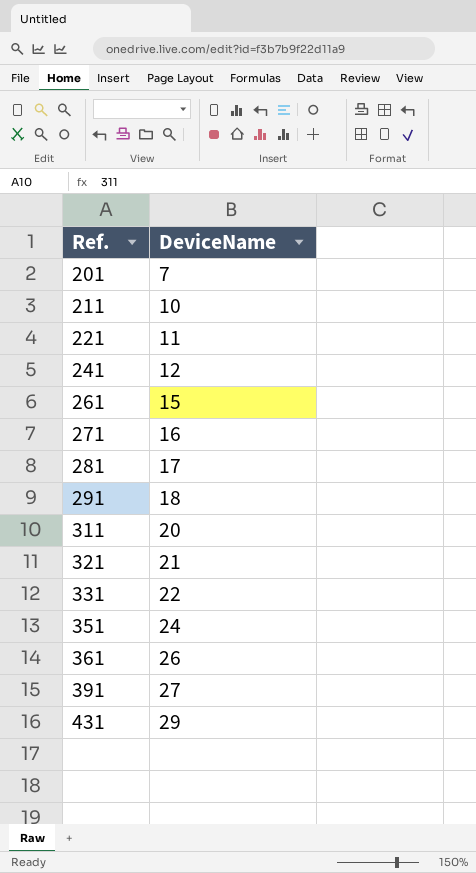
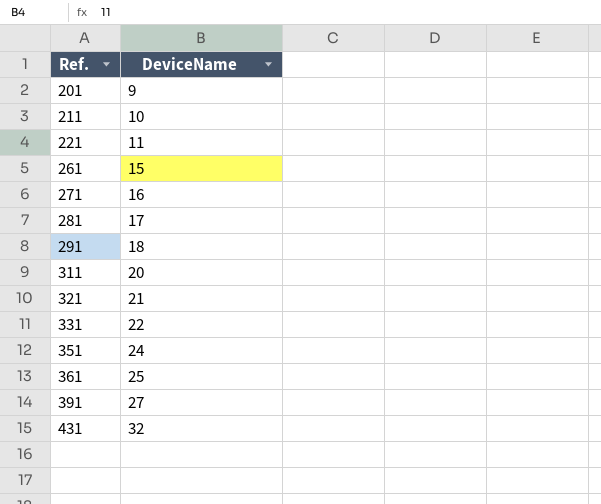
row 241: 12 -> none
201 | DeviceName: 7 -> 9
361 | DeviceName: 26 -> 25
431 | DeviceName: 29 -> 32

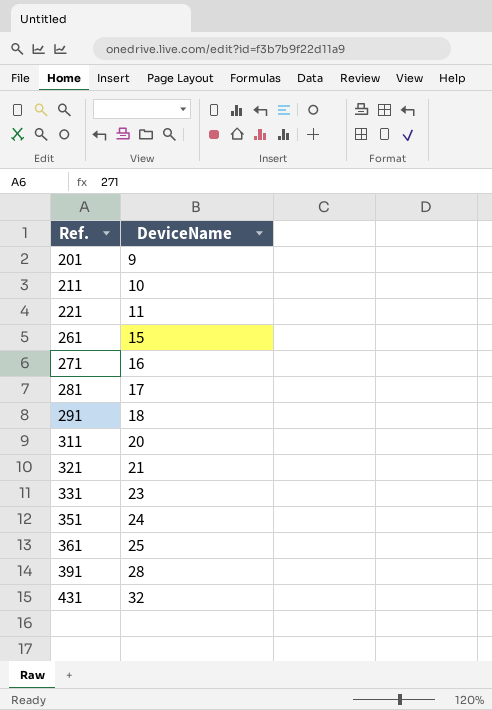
331 | DeviceName: 22 -> 23
391 | DeviceName: 27 -> 28

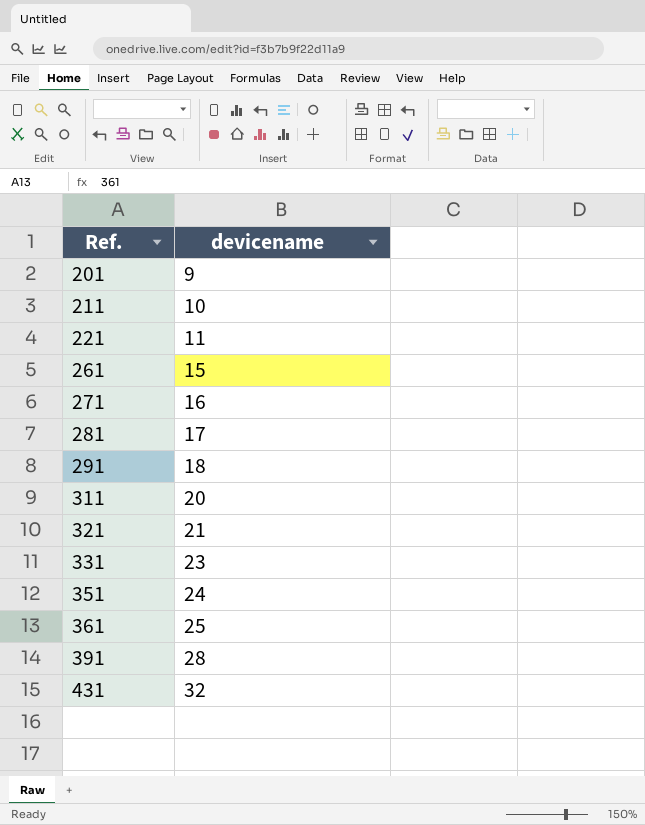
column name: DeviceName -> devicename

